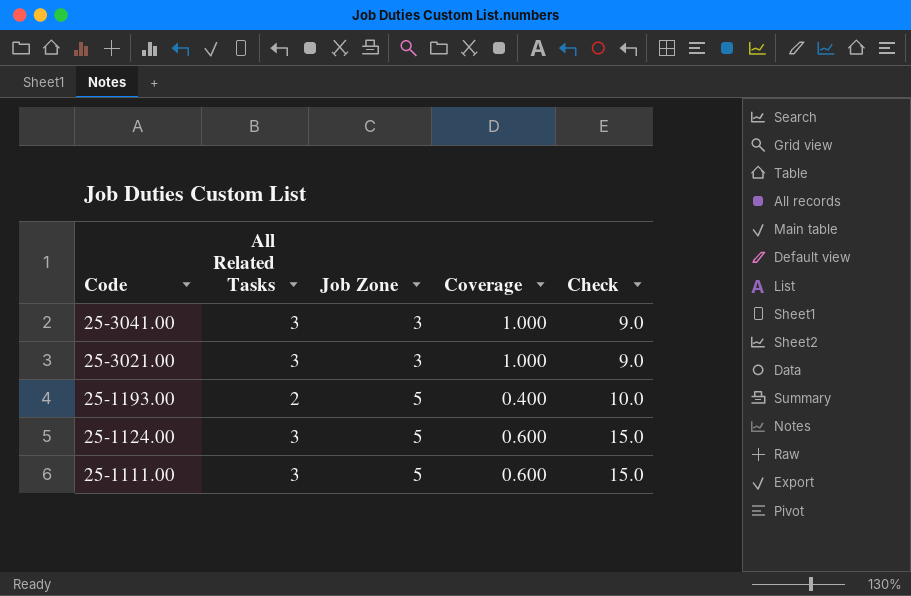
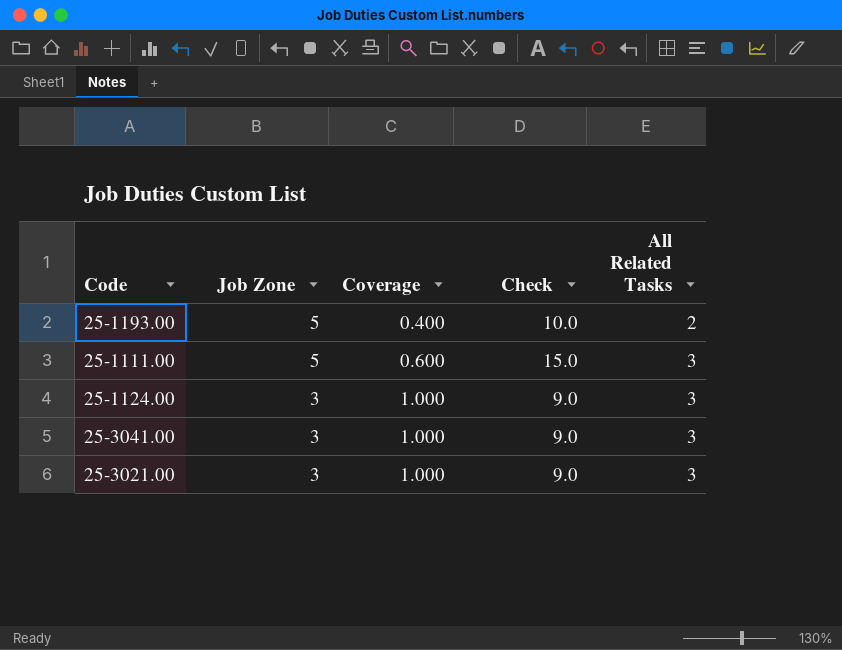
row order: Code descending -> Job Zone descending
column All Related Tasks | position: 2 -> 5
25-1124.00 | Job Zone: 5 -> 3
25-1124.00 | Coverage: 0.600 -> 1.000
25-1124.00 | Check: 15.0 -> 9.0

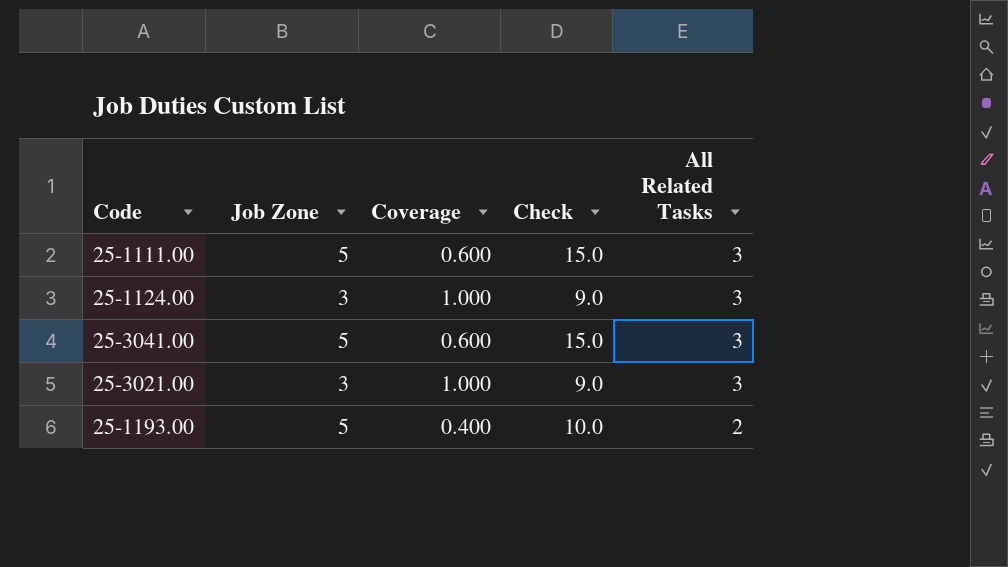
row order: Job Zone descending -> All Related Tasks descending
25-3041.00 | Job Zone: 3 -> 5
25-3041.00 | Coverage: 1.000 -> 0.600
25-3041.00 | Check: 9.0 -> 15.0

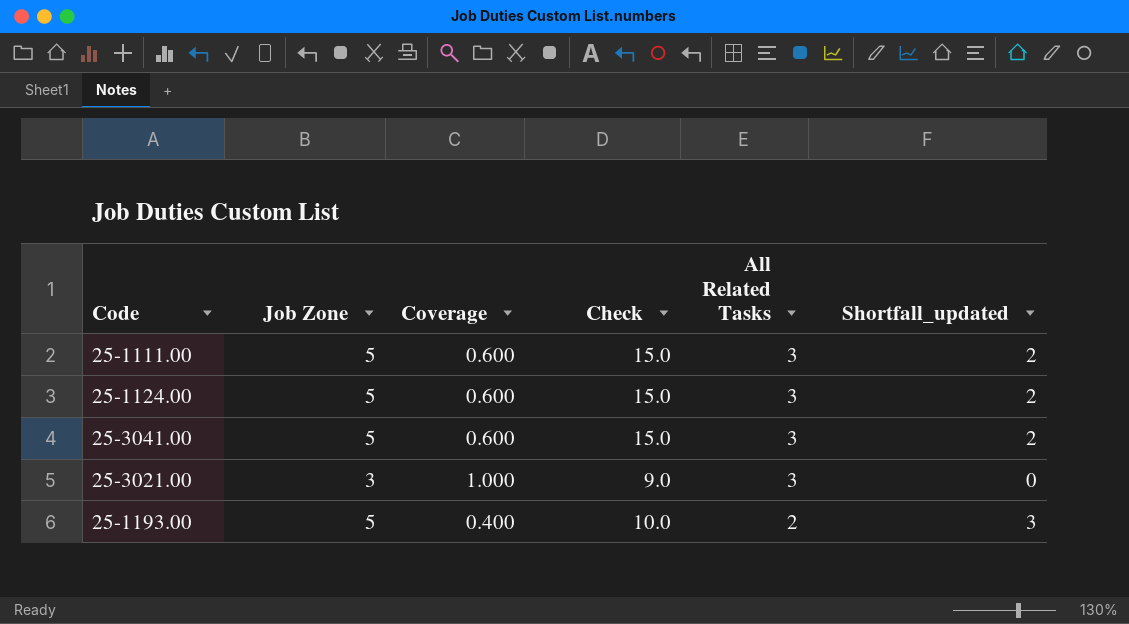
column Shortfall_updated | formula: none -> [Job Zone] - [All Related Tasks]
25-1124.00 | Job Zone: 3 -> 5
25-1124.00 | Coverage: 1.000 -> 0.600
25-1124.00 | Check: 9.0 -> 15.0

